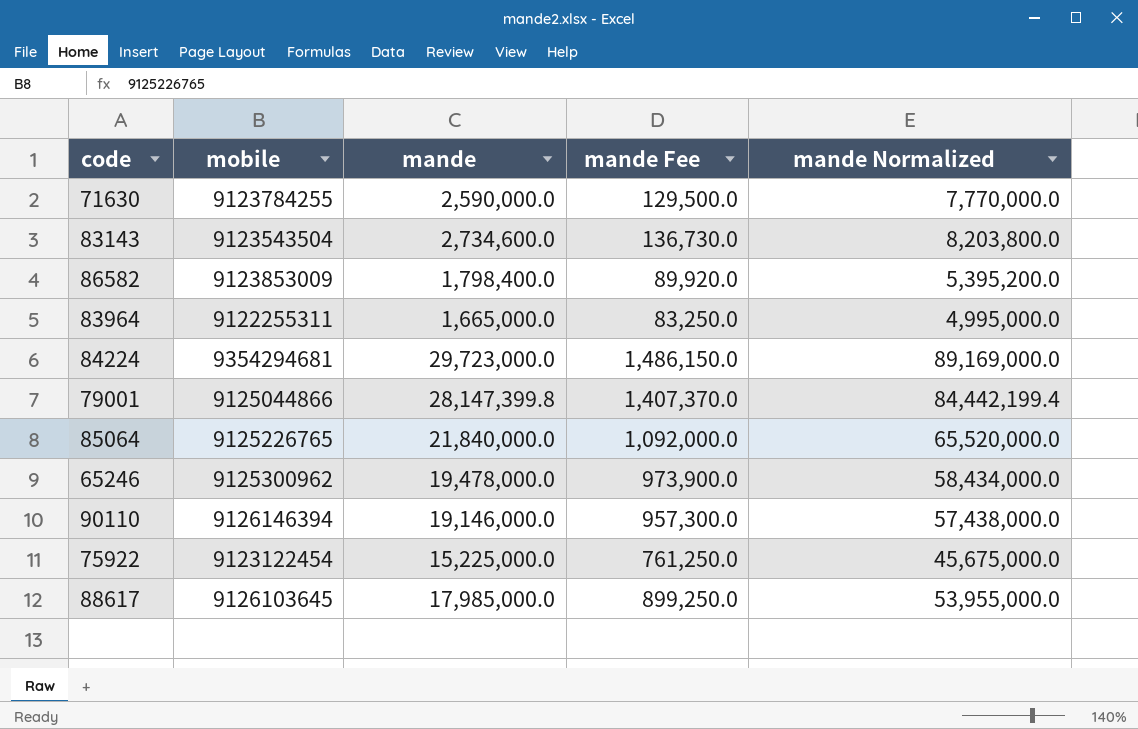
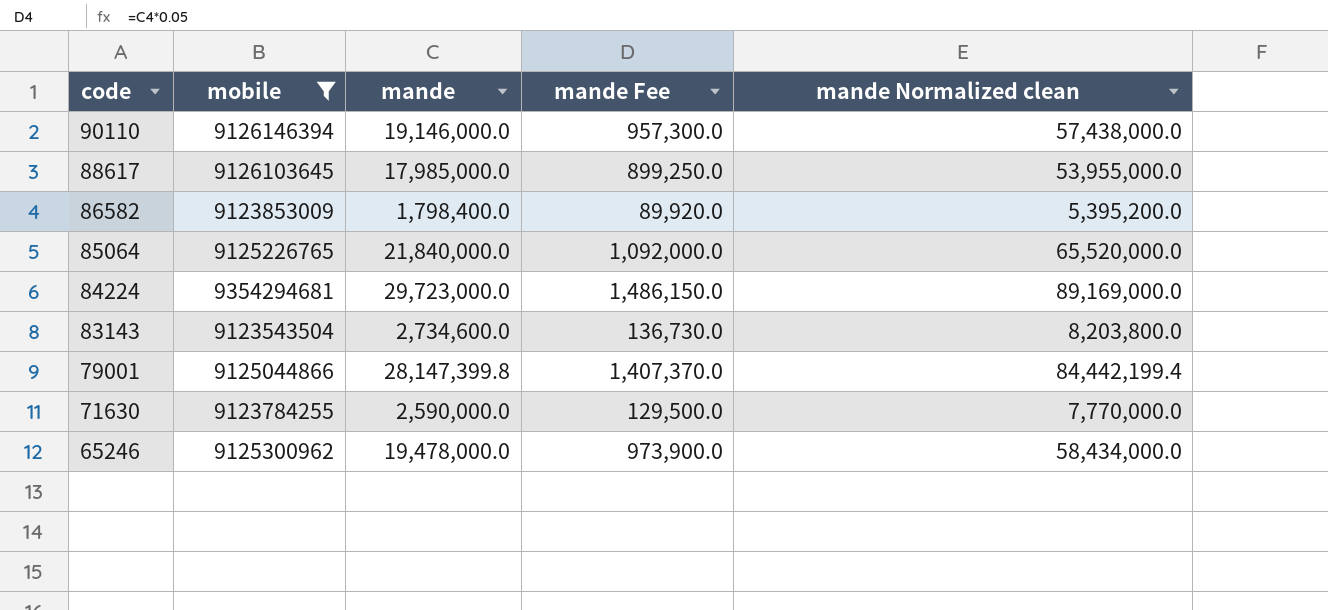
filter: none -> mobile >= 9123543504
row order: none -> code descending
column name: mande Normalized -> mande Normalized clean

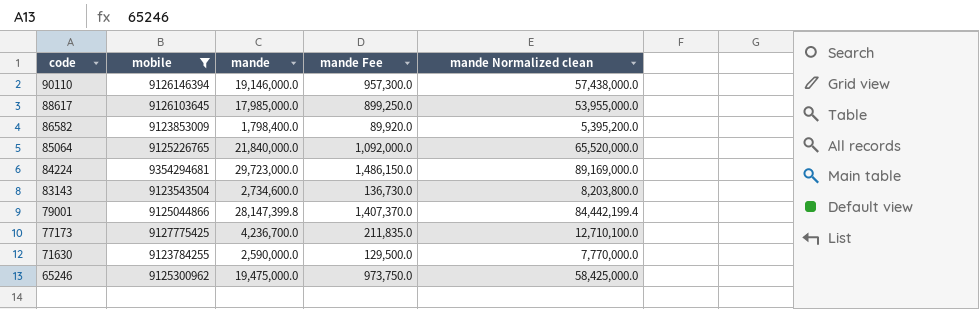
row 77173: none -> 9127775425 | 4,236,700.0 | 211,835.0 | 12,710,100.0
65246 | mande: 19,478,000.0 -> 19,475,000.0
65246 | mande Fee: 973,900.0 -> 973,750.0
65246 | mande Normalized clean: 58,434,000.0 -> 58,425,000.0

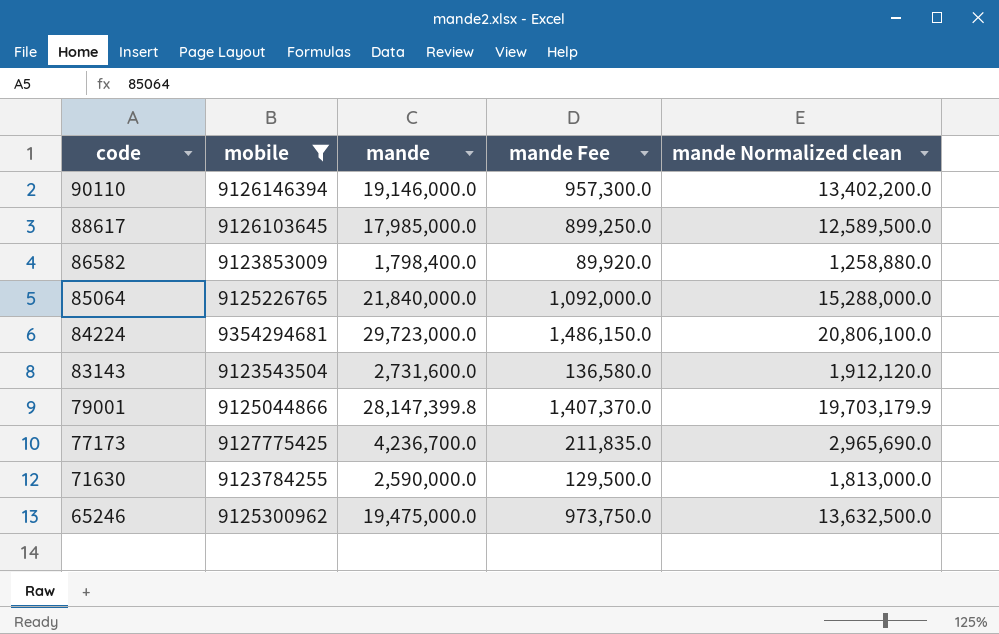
column mande Normalized clean | formula: [mande] * 3 -> [mande] * 0.7
83143 | mande: 2,734,600.0 -> 2,731,600.0
83143 | mande Fee: 136,730.0 -> 136,580.0

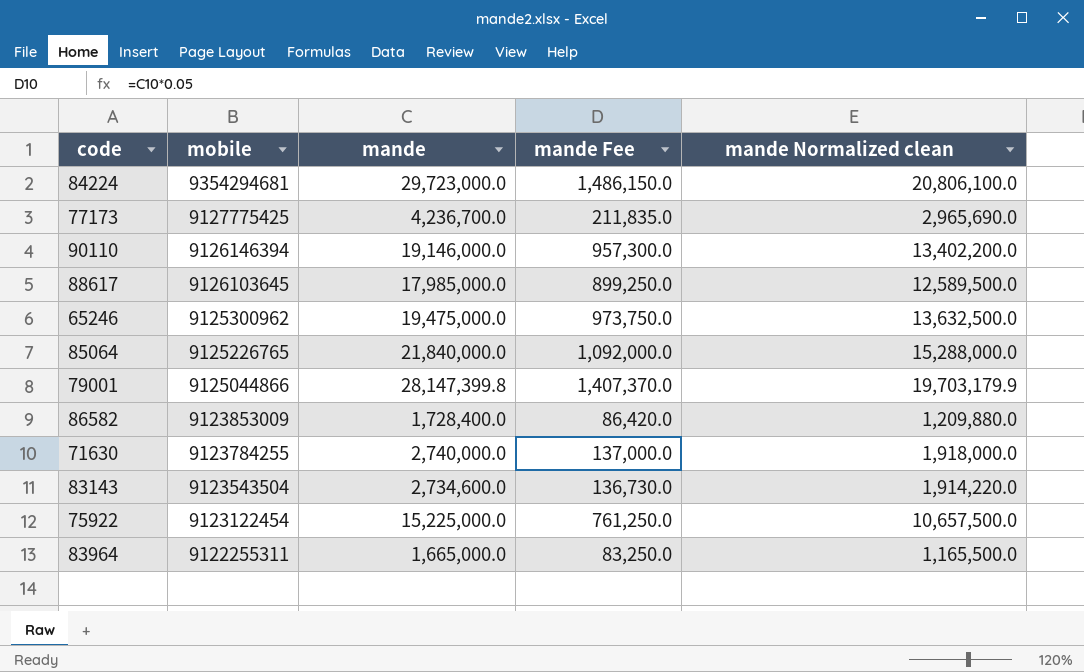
filter: mobile >= 9123543504 -> none
row order: code descending -> mobile descending
86582 | mande: 1,798,400.0 -> 1,728,400.0
86582 | mande Fee: 89,920.0 -> 86,420.0
86582 | mande Normalized clean: 1,258,880.0 -> 1,209,880.0
71630 | mande: 2,590,000.0 -> 2,740,000.0
71630 | mande Fee: 129,500.0 -> 137,000.0
71630 | mande Normalized clean: 1,813,000.0 -> 1,918,000.0
83143 | mande: 2,731,600.0 -> 2,734,600.0
83143 | mande Fee: 136,580.0 -> 136,730.0
83143 | mande Normalized clean: 1,912,120.0 -> 1,914,220.0

